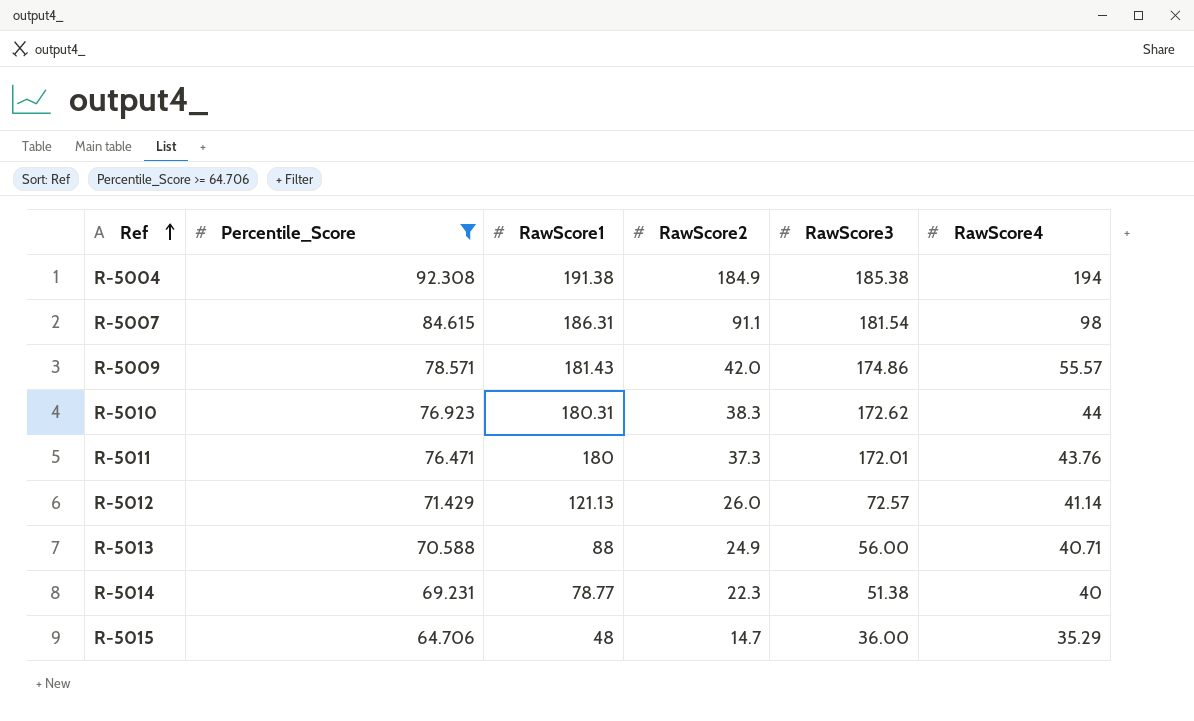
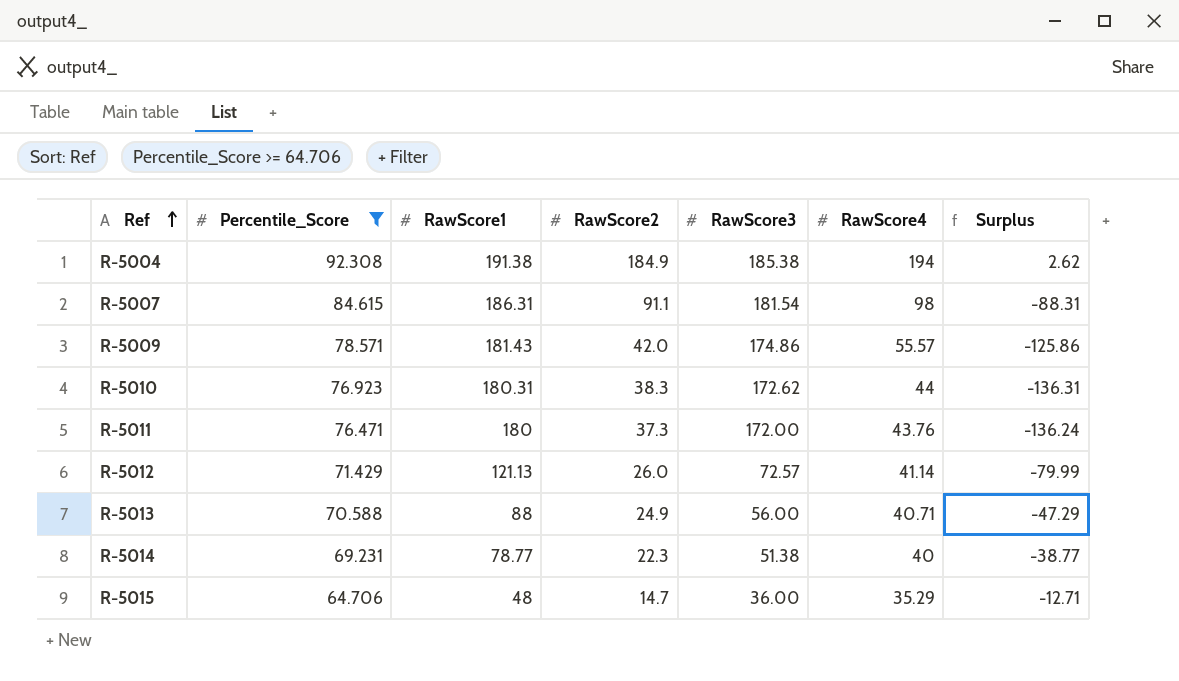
column Surplus | formula: none -> [RawScore4] - [RawScore1]
R-5011 | RawScore3: 172.01 -> 172.00

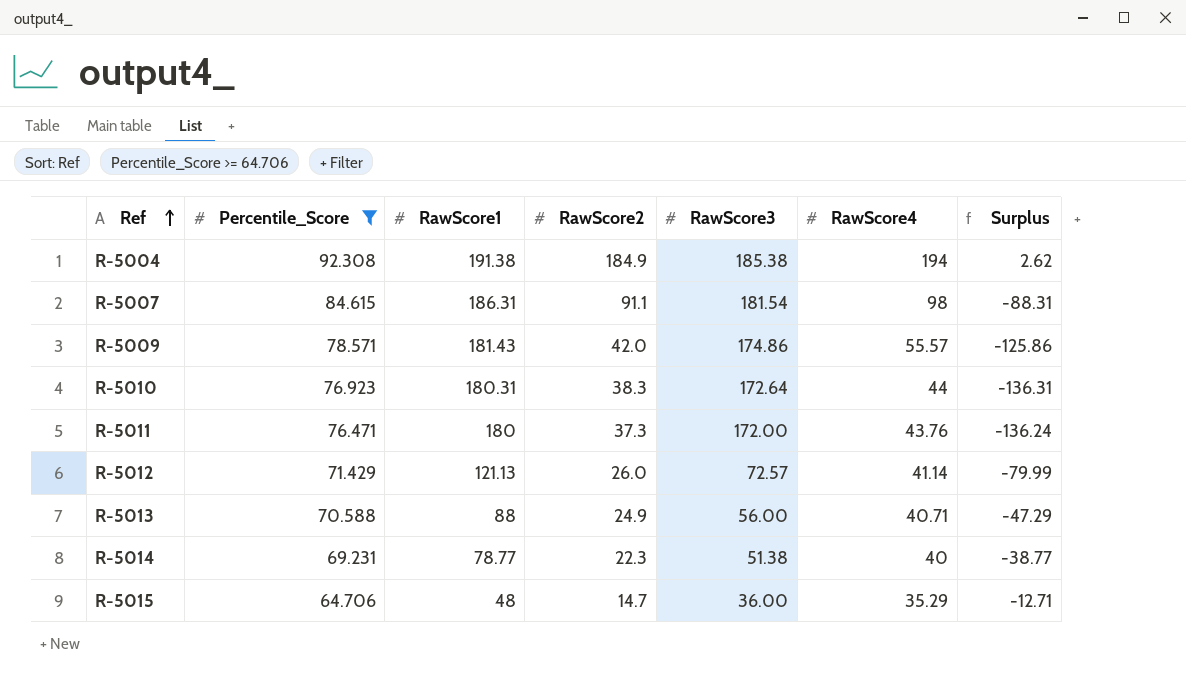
R-5010 | RawScore3: 172.62 -> 172.64

